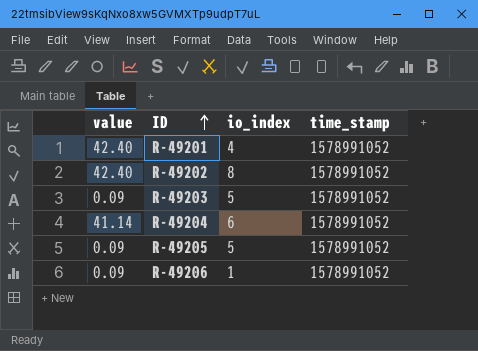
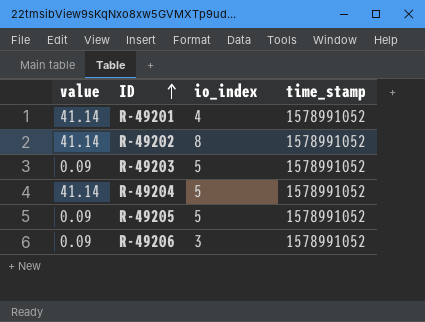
R-49201 | value: 42.40 -> 41.14
R-49202 | value: 42.40 -> 41.14
R-49204 | io_index: 6 -> 5
R-49206 | io_index: 1 -> 3

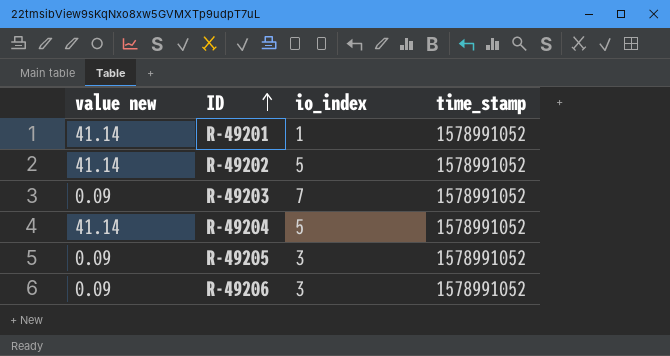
column name: value -> value new
R-49201 | io_index: 4 -> 1
R-49202 | io_index: 8 -> 5
R-49203 | io_index: 5 -> 7
R-49205 | io_index: 5 -> 3

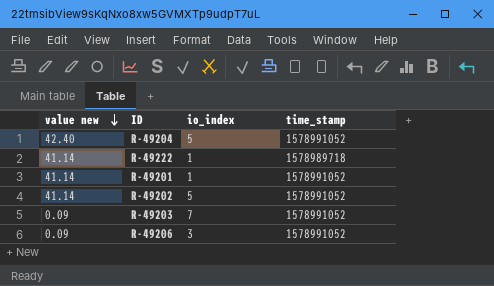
row order: ID ascending -> value new descending
row R-49205: 0.09 | 3 | 1578991052 -> none
R-49204 | value new: 41.14 -> 42.40
row R-49222: none -> 41.14 | 1 | 1578989718

